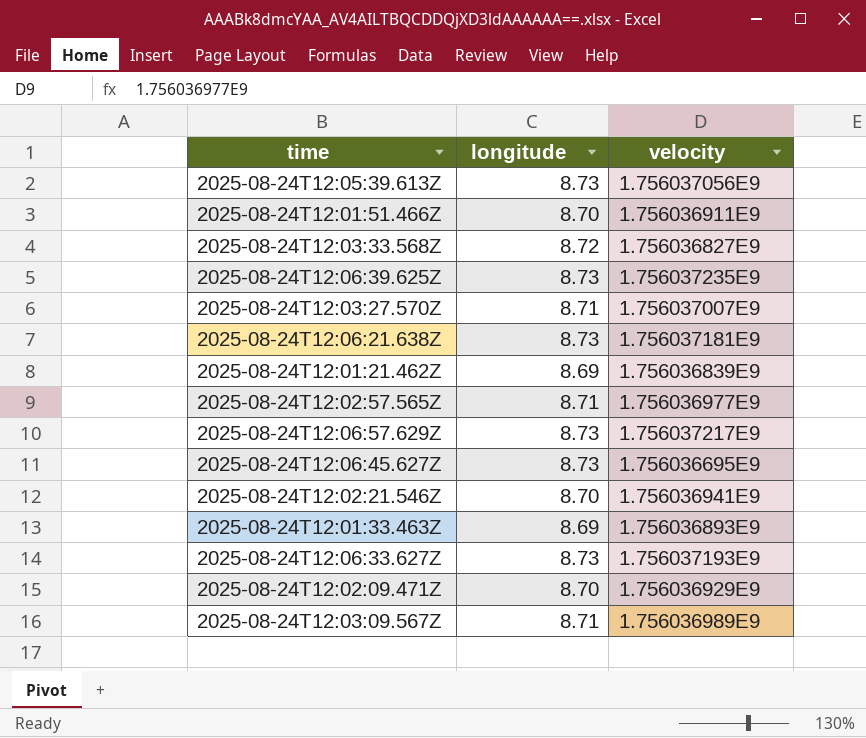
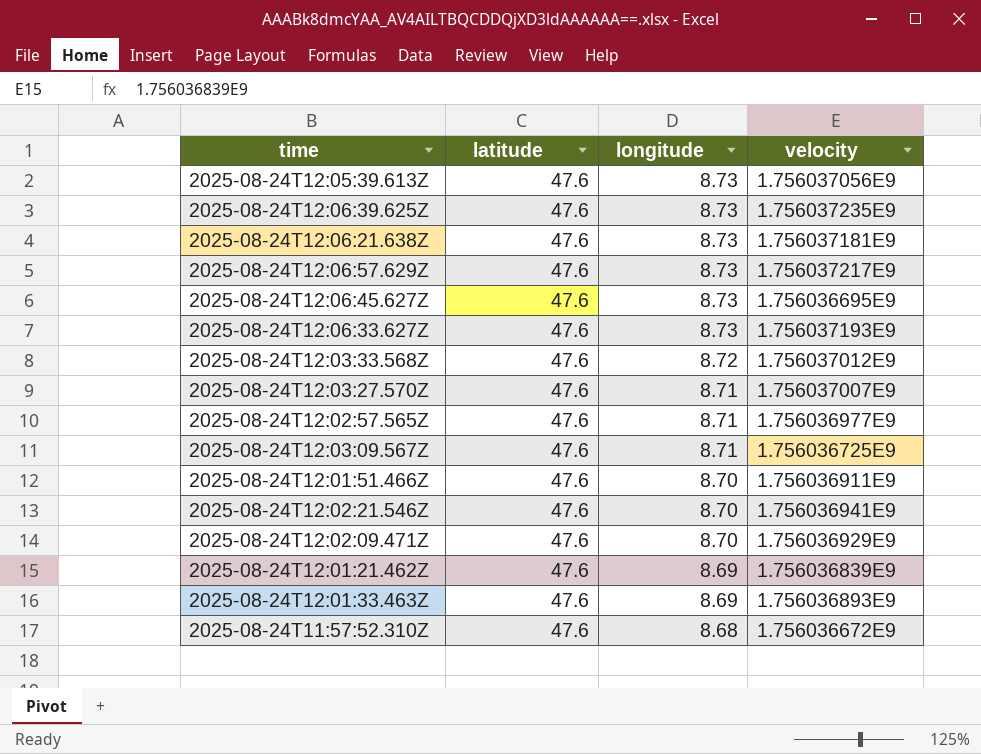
row order: none -> longitude descending
column latitude | position: none -> 2
2025-08-24T12:03:33.568Z | velocity: 1.756036827E9 -> 1.756037012E9
2025-08-24T12:03:09.567Z | velocity: 1.756036989E9 -> 1.756036725E9
row 2025-08-24T11:57:52.310Z: none -> 47.6 | 8.68 | 1.756036672E9

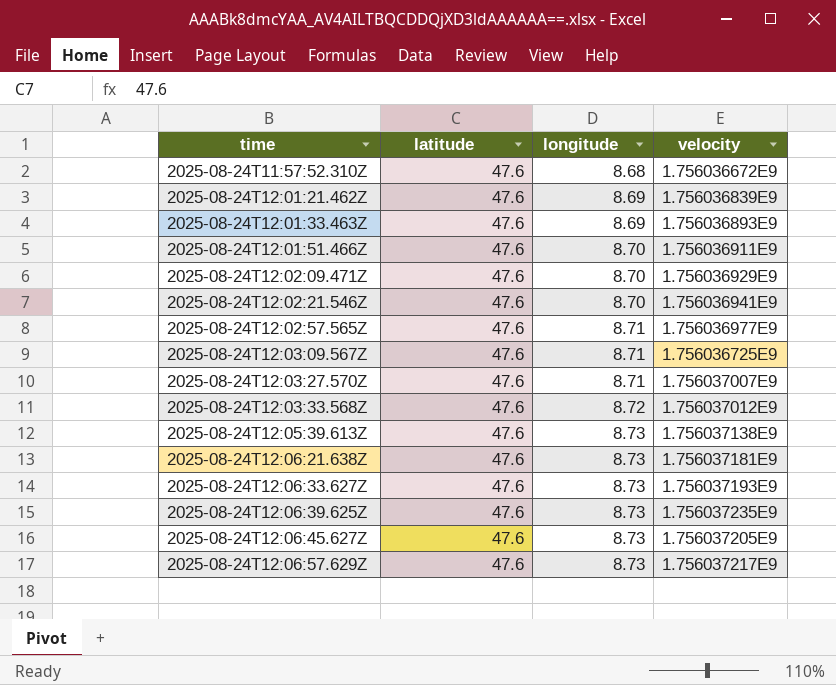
row order: longitude descending -> time ascending
2025-08-24T12:05:39.613Z | velocity: 1.756037056E9 -> 1.756037138E9
2025-08-24T12:06:45.627Z | velocity: 1.756036695E9 -> 1.756037205E9

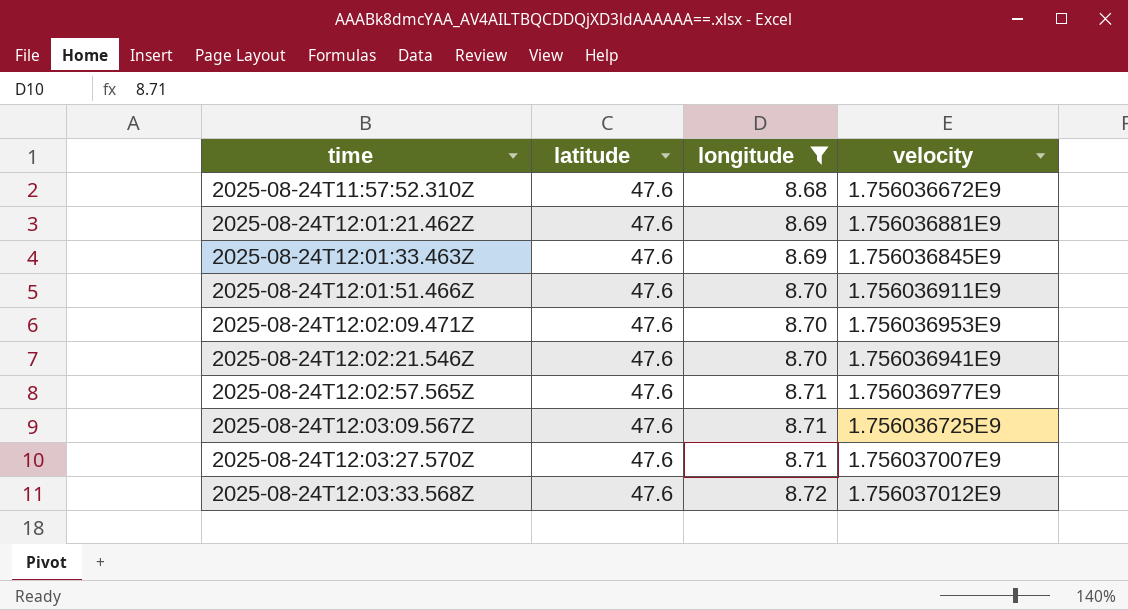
filter: none -> longitude != 8.73
2025-08-24T12:01:21.462Z | velocity: 1.756036839E9 -> 1.756036881E9
2025-08-24T12:01:33.463Z | velocity: 1.756036893E9 -> 1.756036845E9
2025-08-24T12:02:09.471Z | velocity: 1.756036929E9 -> 1.756036953E9

